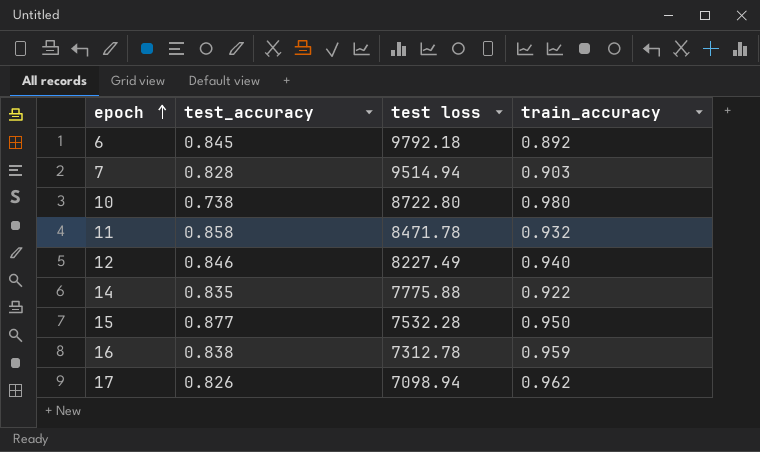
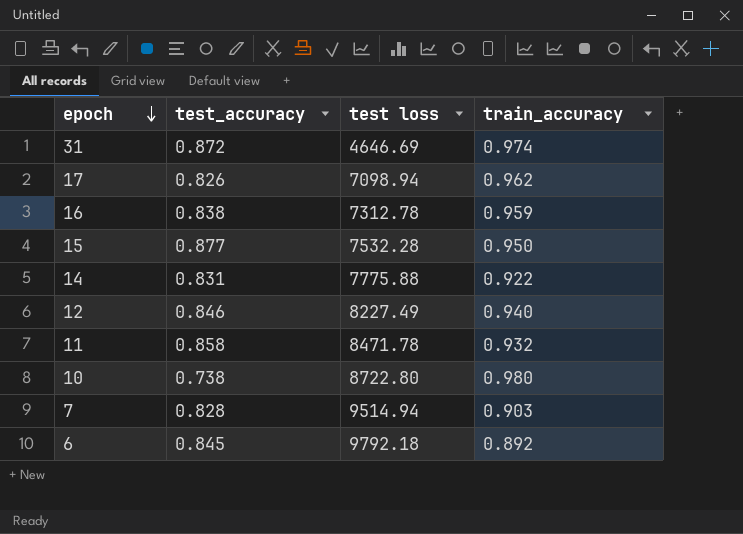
row order: epoch ascending -> epoch descending
row 31: none -> 0.872 | 4646.69 | 0.974
14 | test_accuracy: 0.835 -> 0.831

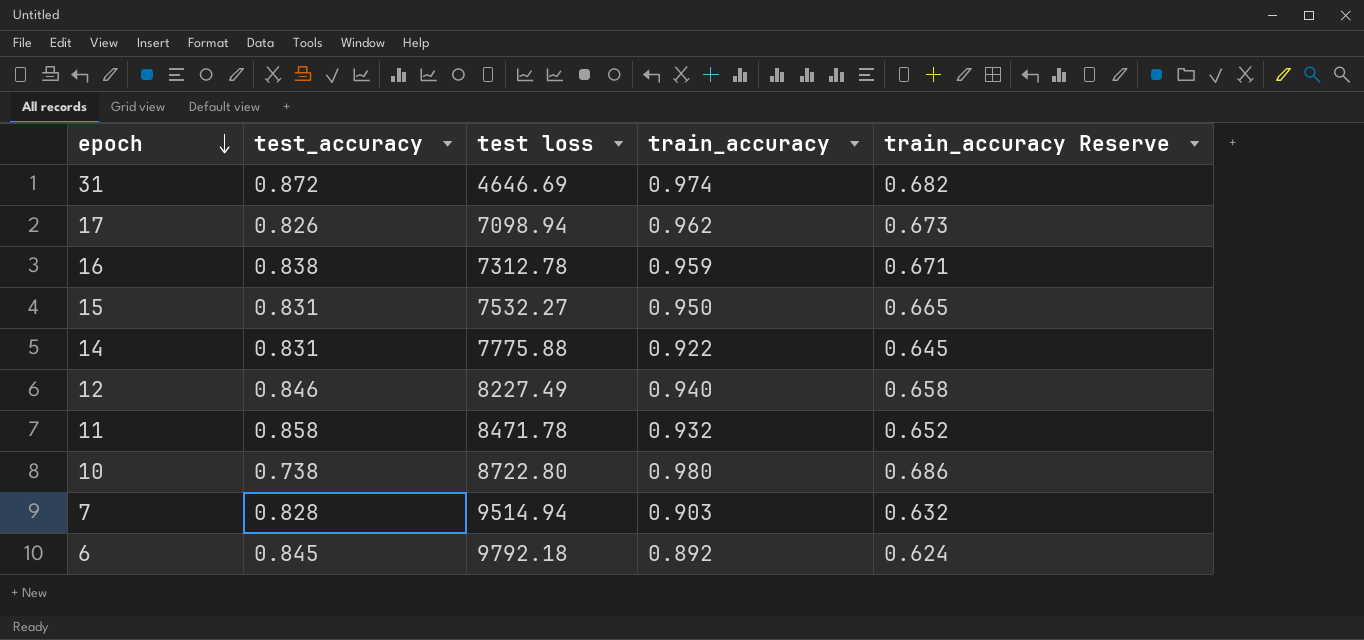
column train_accuracy Reserve | formula: none -> [train_accuracy] * 0.7
15 | test_accuracy: 0.877 -> 0.831
15 | test loss: 7532.28 -> 7532.27

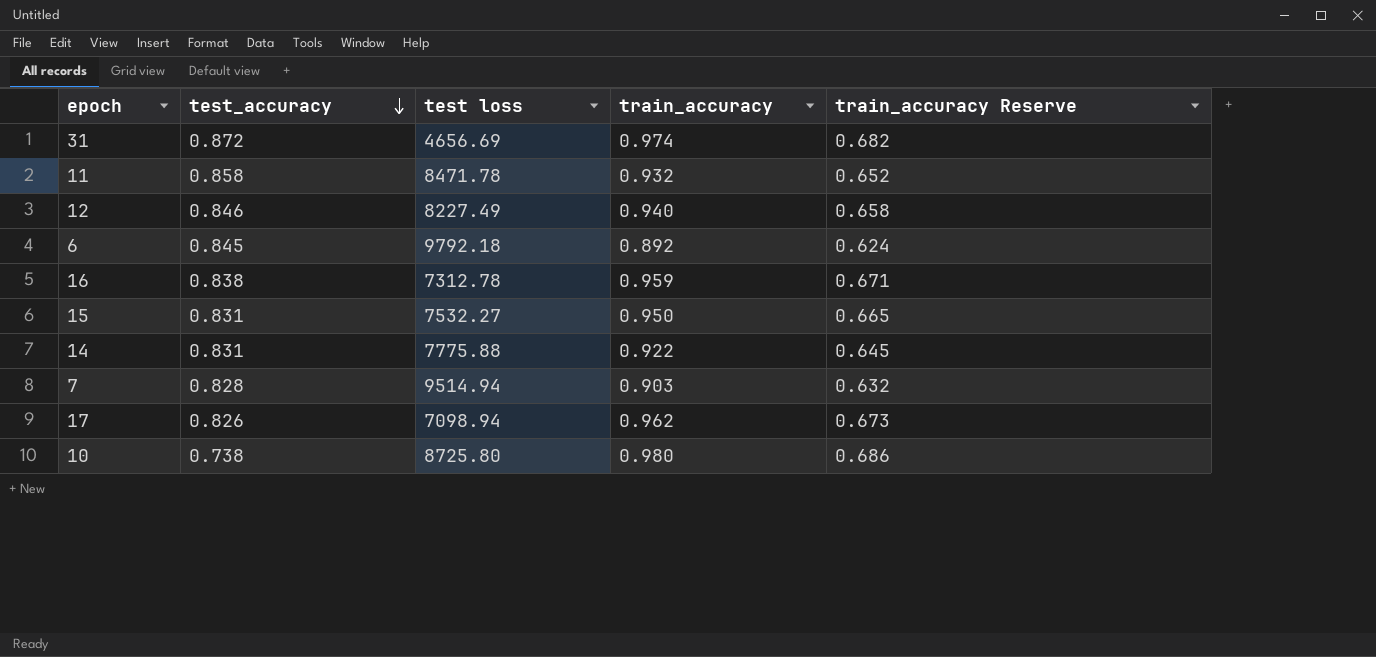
row order: epoch descending -> test_accuracy descending
31 | test loss: 4646.69 -> 4656.69
10 | test loss: 8722.80 -> 8725.80

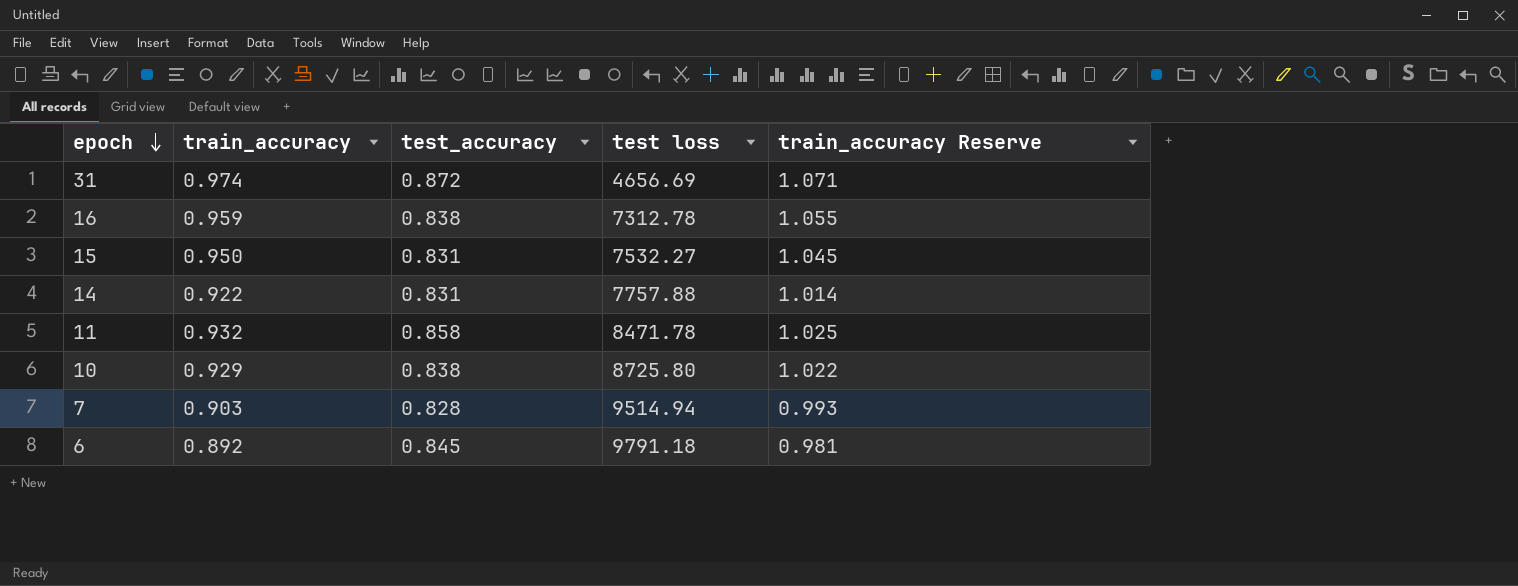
row order: test_accuracy descending -> epoch descending
column train_accuracy | position: 4 -> 2
column train_accuracy Reserve | formula: [train_accuracy] * 0.7 -> [train_accuracy] * 1.1
row 12: 0.846 | 8227.49 | 0.940 | 0.658 -> none
row 17: 0.826 | 7098.94 | 0.962 | 0.673 -> none
14 | test loss: 7775.88 -> 7757.88
10 | train_accuracy: 0.980 -> 0.929
10 | test_accuracy: 0.738 -> 0.838
6 | test loss: 9792.18 -> 9791.18

